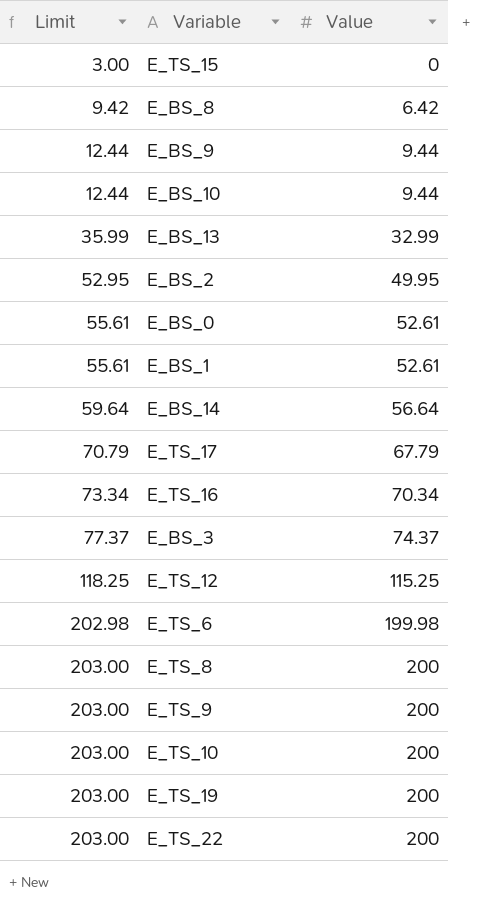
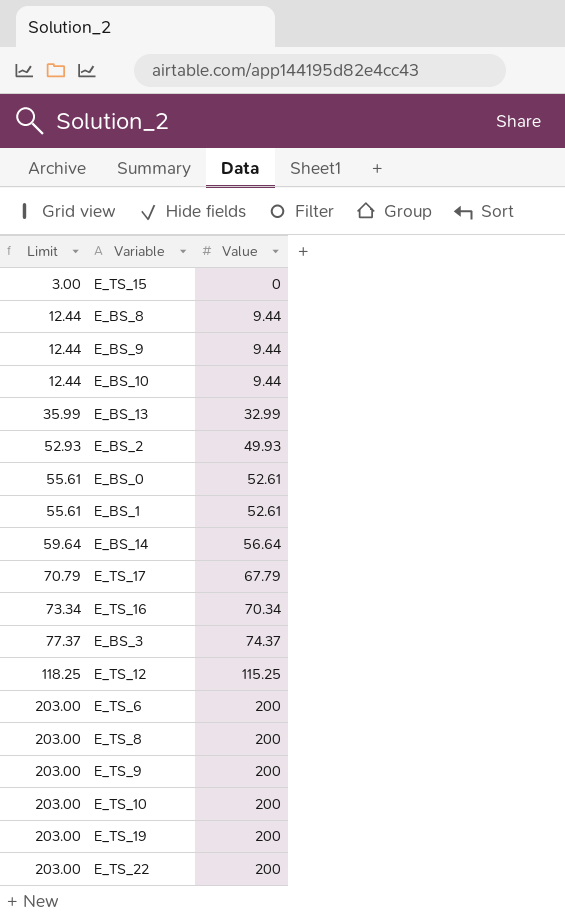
E_BS_8 | Limit: 9.42 -> 12.44
E_BS_8 | Value: 6.42 -> 9.44
E_BS_2 | Limit: 52.95 -> 52.93
E_BS_2 | Value: 49.95 -> 49.93
E_TS_6 | Limit: 202.98 -> 203.00
E_TS_6 | Value: 199.98 -> 200

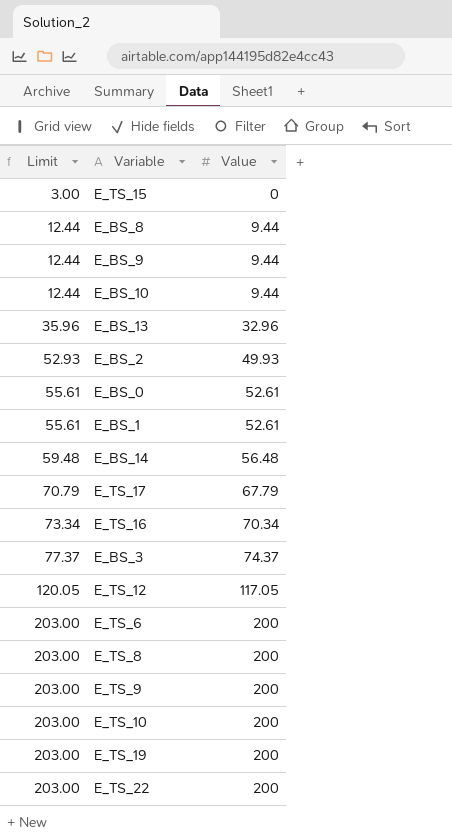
E_BS_13 | Limit: 35.99 -> 35.96
E_BS_13 | Value: 32.99 -> 32.96
E_BS_14 | Limit: 59.64 -> 59.48
E_BS_14 | Value: 56.64 -> 56.48
E_TS_12 | Limit: 118.25 -> 120.05
E_TS_12 | Value: 115.25 -> 117.05

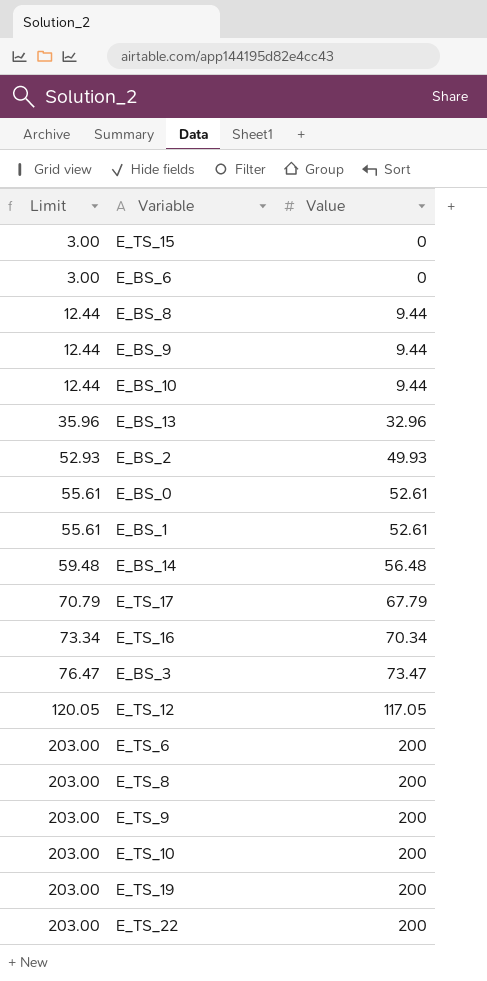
row E_BS_6: none -> 3.00 | 0
E_BS_3 | Limit: 77.37 -> 76.47
E_BS_3 | Value: 74.37 -> 73.47

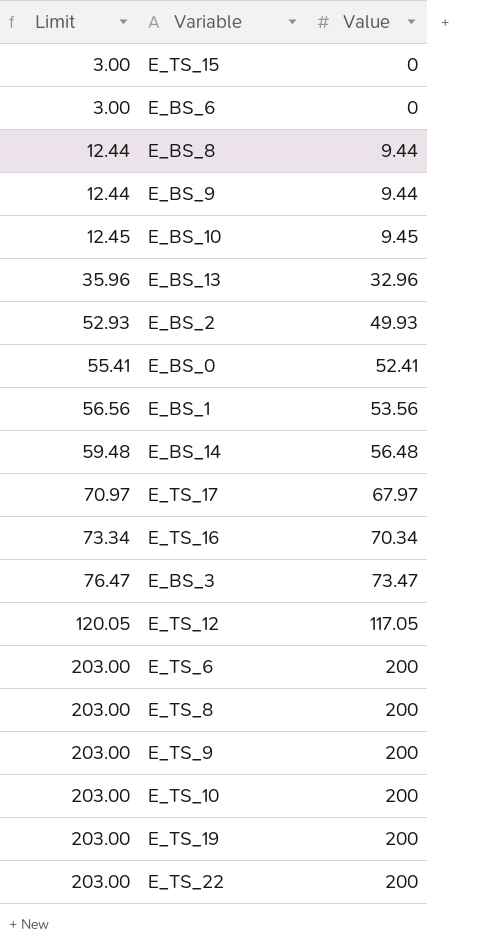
E_BS_10 | Limit: 12.44 -> 12.45
E_BS_10 | Value: 9.44 -> 9.45
E_BS_0 | Limit: 55.61 -> 55.41
E_BS_0 | Value: 52.61 -> 52.41
E_BS_1 | Limit: 55.61 -> 56.56
E_BS_1 | Value: 52.61 -> 53.56
E_TS_17 | Limit: 70.79 -> 70.97
E_TS_17 | Value: 67.79 -> 67.97

